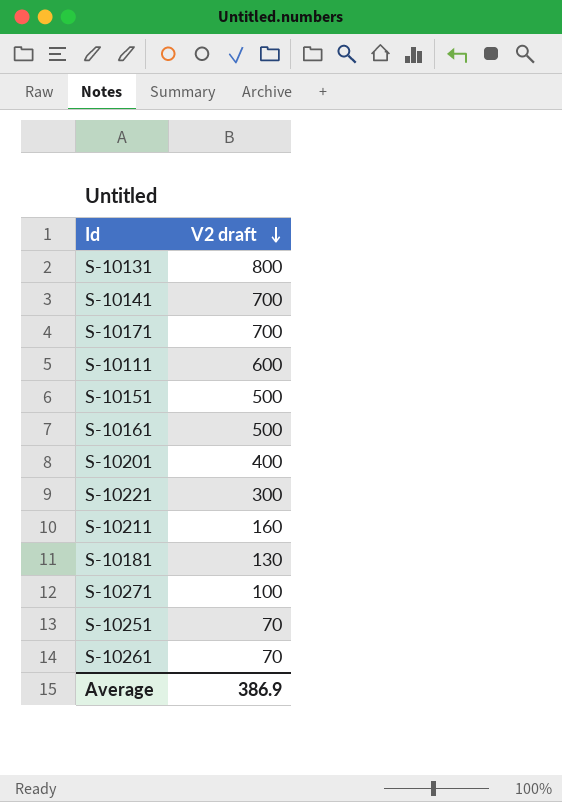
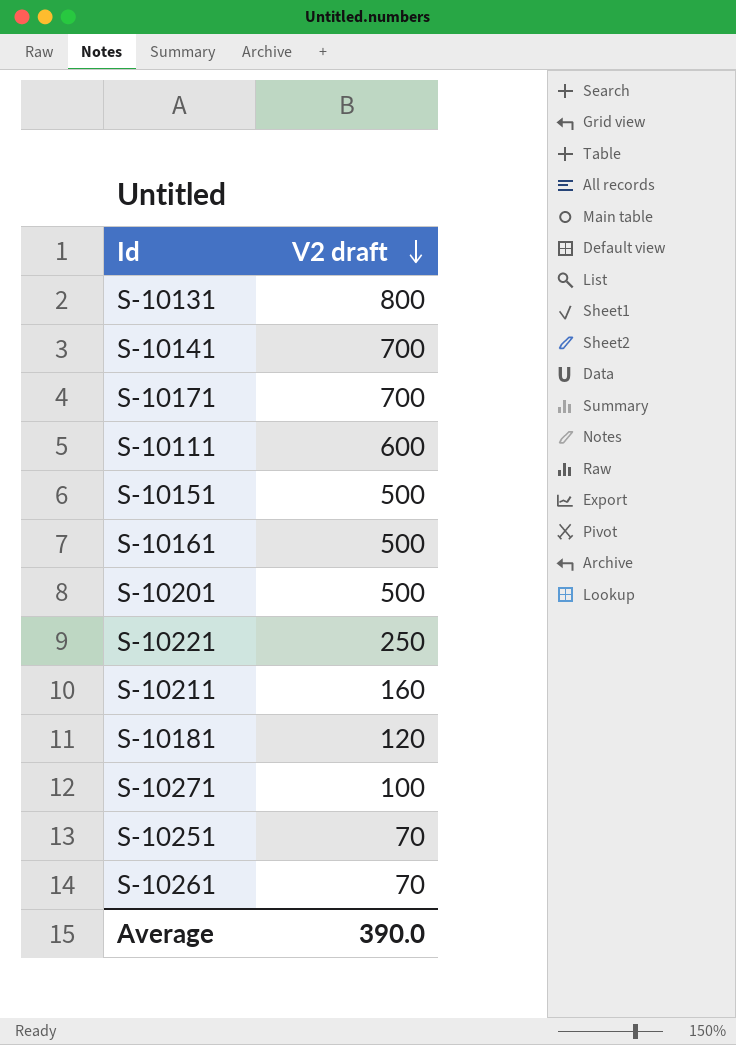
S-10201 | V2 draft: 400 -> 500
S-10221 | V2 draft: 300 -> 250
S-10181 | V2 draft: 130 -> 120
Average | V2 draft: 386.9 -> 390.0

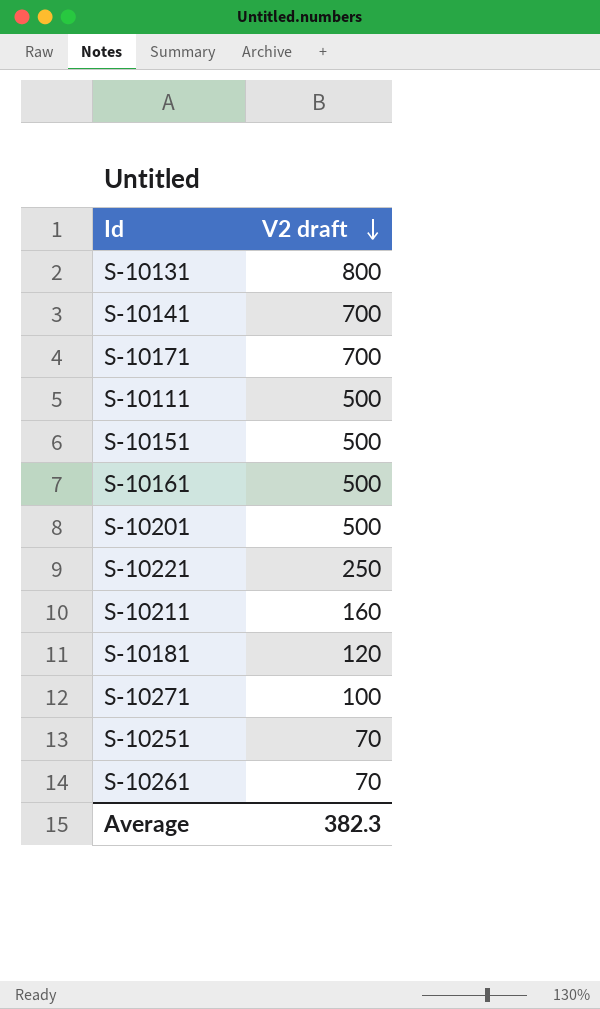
S-10111 | V2 draft: 600 -> 500
Average | V2 draft: 390.0 -> 382.3

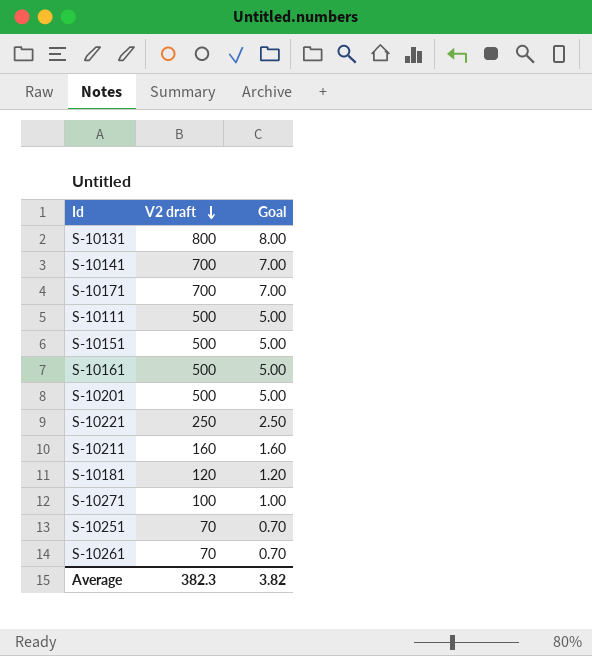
column Goal | formula: none -> [V2 draft] * 0.01

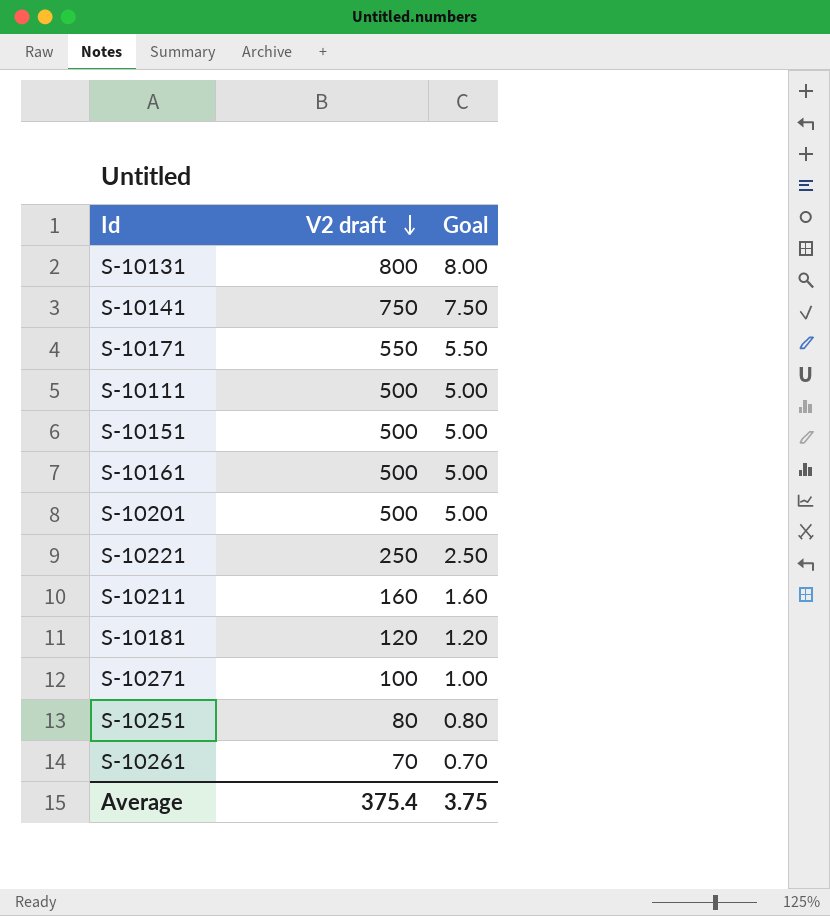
S-10141 | V2 draft: 700 -> 750
S-10141 | Goal: 7.00 -> 7.50
S-10171 | V2 draft: 700 -> 550
S-10171 | Goal: 7.00 -> 5.50
S-10251 | V2 draft: 70 -> 80
S-10251 | Goal: 0.70 -> 0.80
Average | V2 draft: 382.3 -> 375.4
Average | Goal: 3.82 -> 3.75

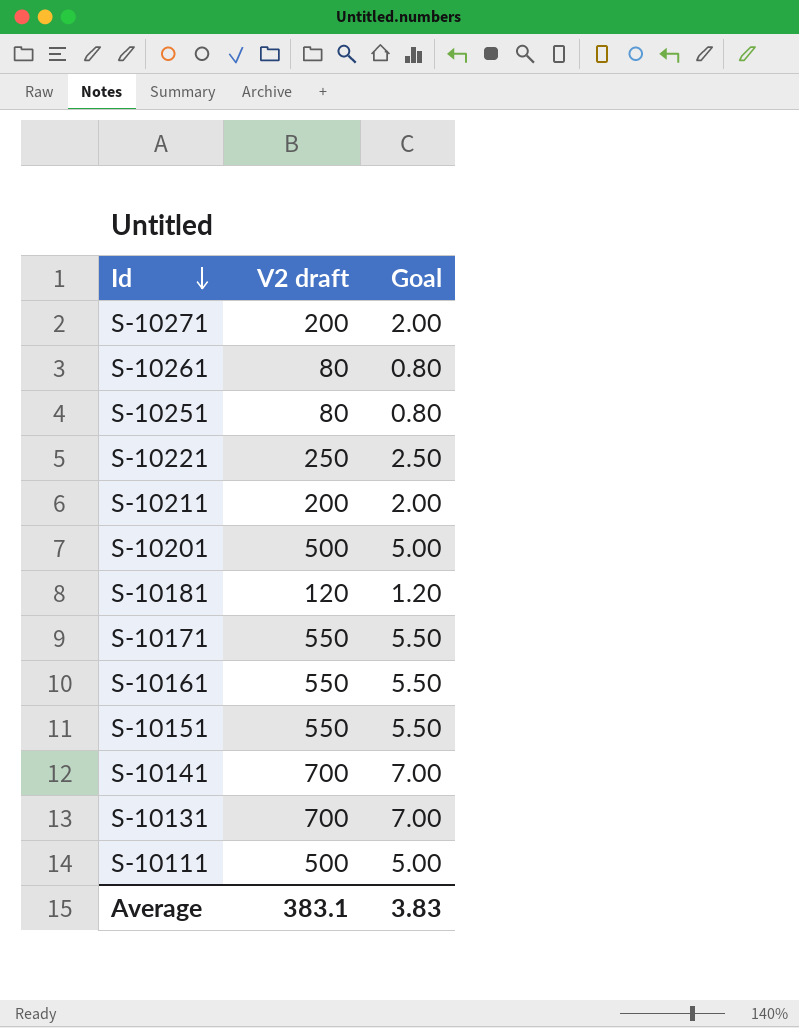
row order: V2 draft descending -> Id descending
S-10271 | V2 draft: 100 -> 200
S-10271 | Goal: 1.00 -> 2.00
S-10261 | V2 draft: 70 -> 80
S-10261 | Goal: 0.70 -> 0.80
S-10211 | V2 draft: 160 -> 200
S-10211 | Goal: 1.60 -> 2.00
S-10161 | V2 draft: 500 -> 550
S-10161 | Goal: 5.00 -> 5.50
S-10151 | V2 draft: 500 -> 550
S-10151 | Goal: 5.00 -> 5.50
S-10141 | V2 draft: 750 -> 700
S-10141 | Goal: 7.50 -> 7.00
S-10131 | V2 draft: 800 -> 700
S-10131 | Goal: 8.00 -> 7.00
Average | V2 draft: 375.4 -> 383.1
Average | Goal: 3.75 -> 3.83

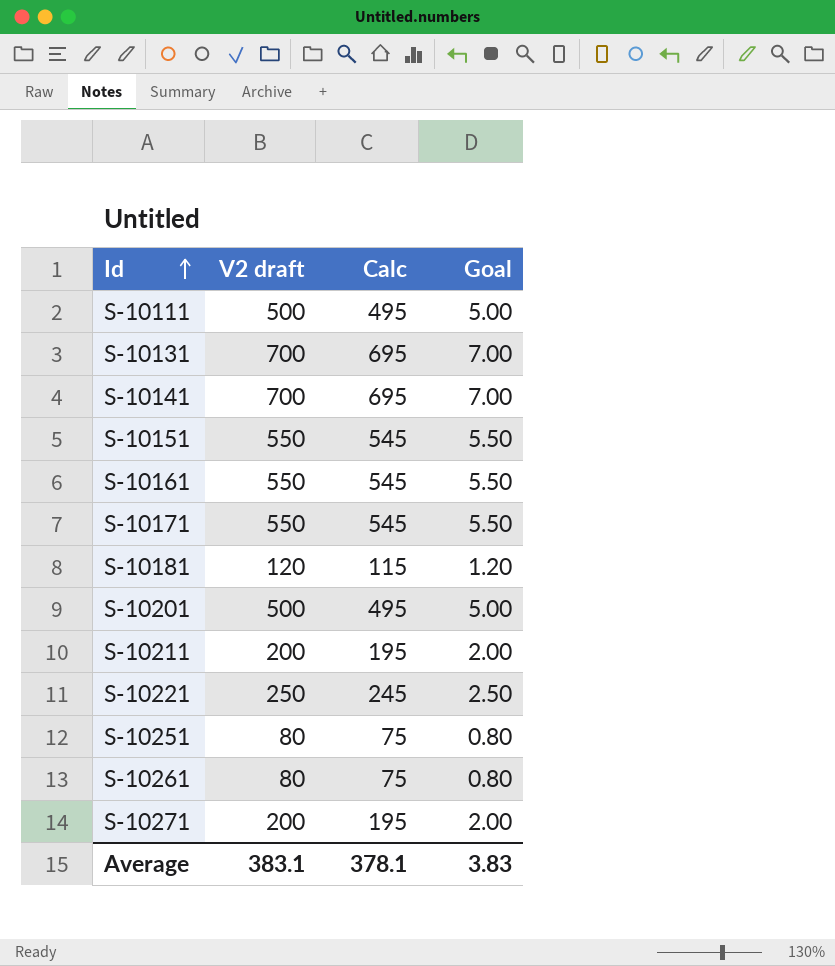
row order: Id descending -> Id ascending
column Calc | formula: none -> [V2 draft] - 5

